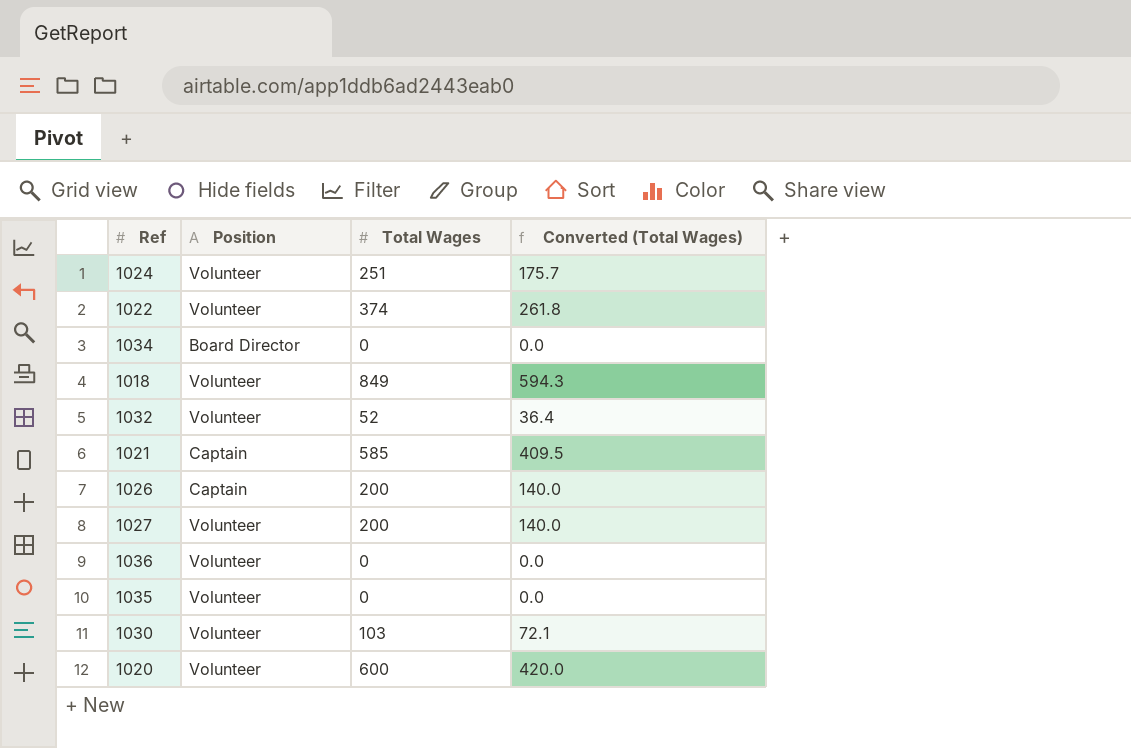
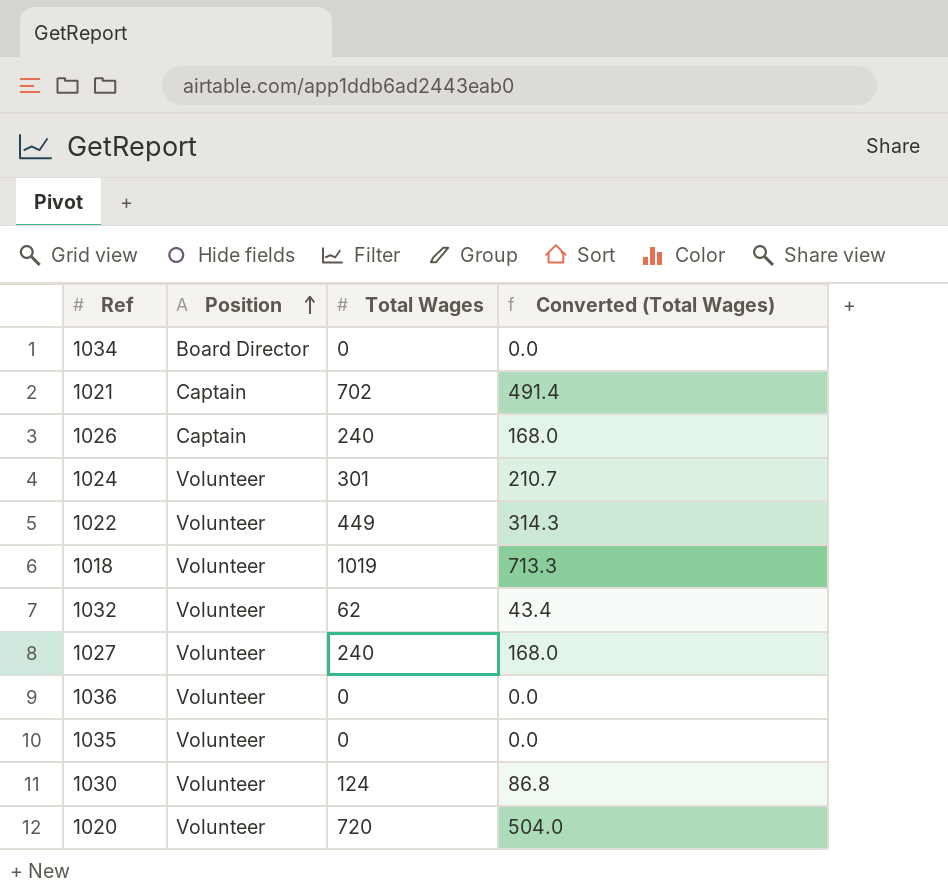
row order: none -> Position ascending
1021 | Total Wages: 585 -> 702
1021 | Converted (Total Wages): 409.5 -> 491.4
1026 | Total Wages: 200 -> 240
1026 | Converted (Total Wages): 140.0 -> 168.0
1024 | Total Wages: 251 -> 301
1024 | Converted (Total Wages): 175.7 -> 210.7
1022 | Total Wages: 374 -> 449
1022 | Converted (Total Wages): 261.8 -> 314.3
1018 | Total Wages: 849 -> 1019
1018 | Converted (Total Wages): 594.3 -> 713.3
1032 | Total Wages: 52 -> 62
1032 | Converted (Total Wages): 36.4 -> 43.4
1027 | Total Wages: 200 -> 240
1027 | Converted (Total Wages): 140.0 -> 168.0
1030 | Total Wages: 103 -> 124
1030 | Converted (Total Wages): 72.1 -> 86.8
1020 | Total Wages: 600 -> 720
1020 | Converted (Total Wages): 420.0 -> 504.0

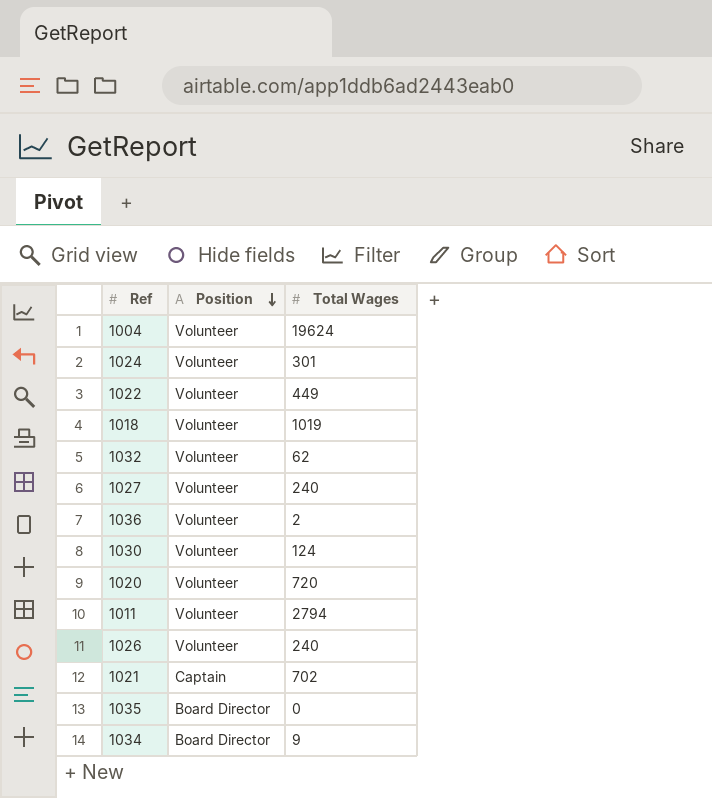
row order: Position ascending -> Position descending
column Converted (Total Wages) | formula: [Total Wages] * 0.7 -> none
row 1004: none -> Volunteer | 19624
1036 | Total Wages: 0 -> 2
row 1011: none -> Volunteer | 2794
1026 | Position: Captain -> Volunteer
1035 | Position: Volunteer -> Board Director
1034 | Total Wages: 0 -> 9

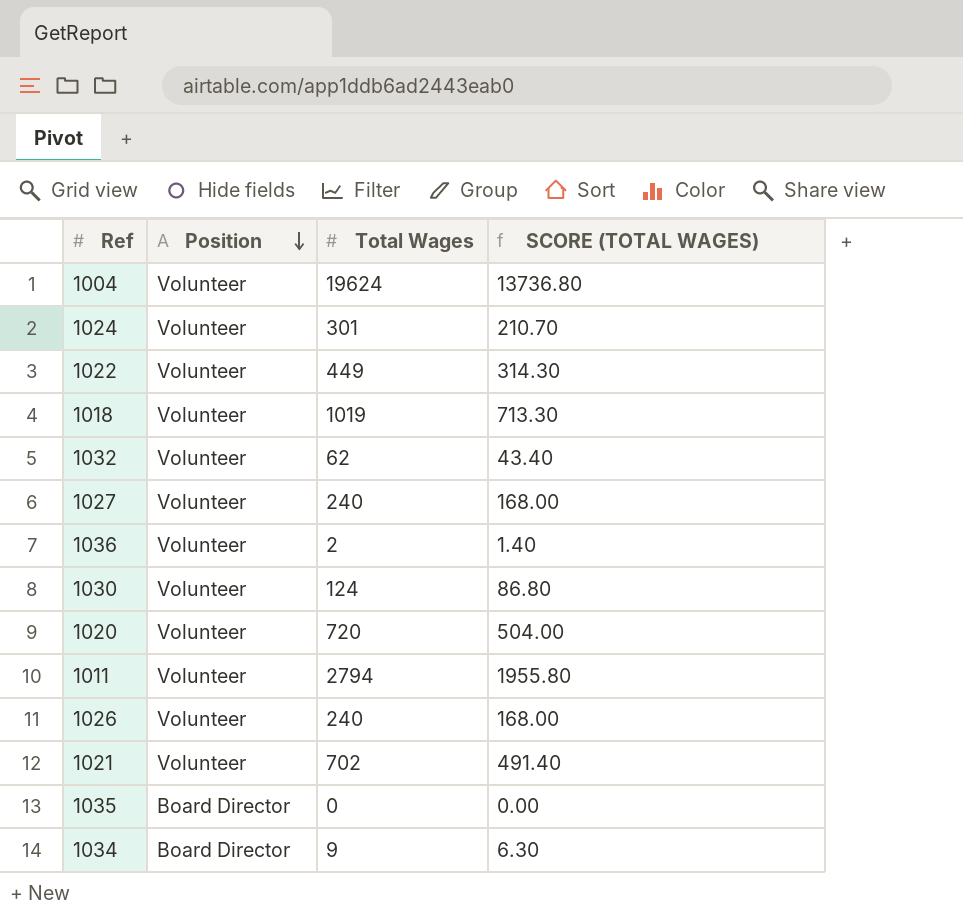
column SCORE (TOTAL WAGES) | formula: none -> [Total Wages] * 0.7
1021 | Position: Captain -> Volunteer

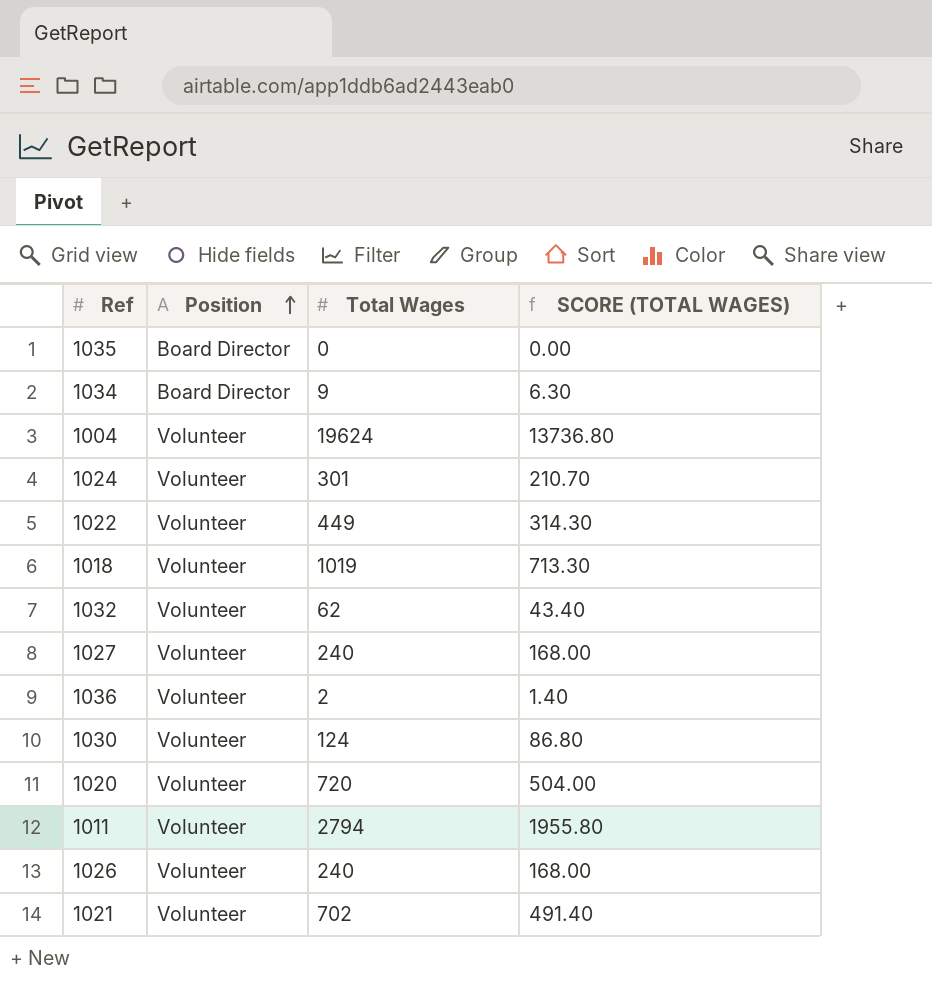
row order: Position descending -> Position ascending

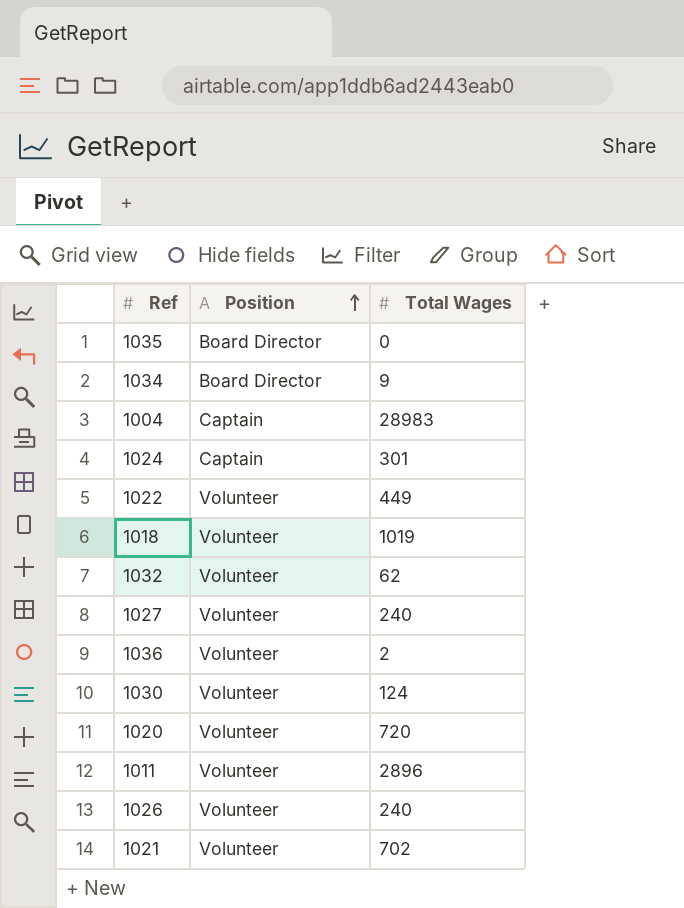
column SCORE (TOTAL WAGES) | formula: [Total Wages] * 0.7 -> none
1004 | Position: Volunteer -> Captain
1004 | Total Wages: 19624 -> 28983
1024 | Position: Volunteer -> Captain
1011 | Total Wages: 2794 -> 2896

